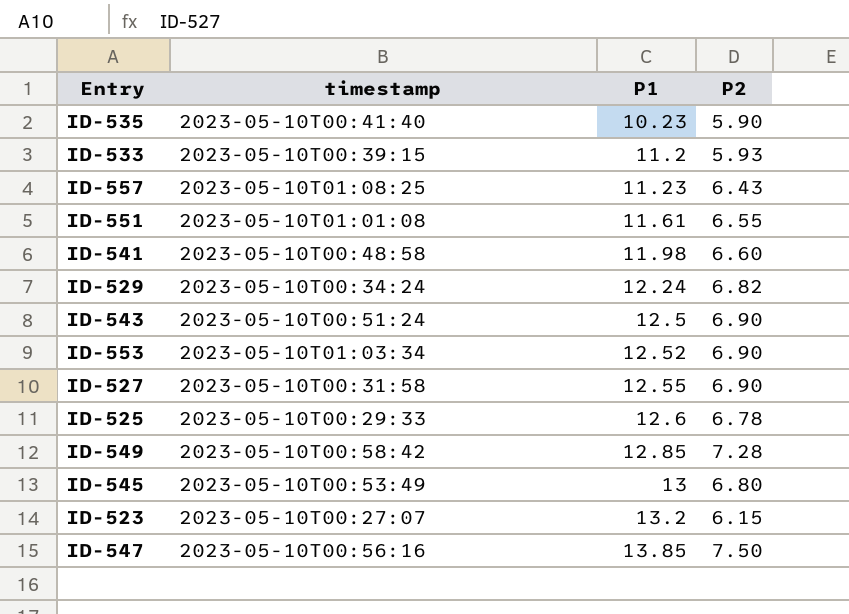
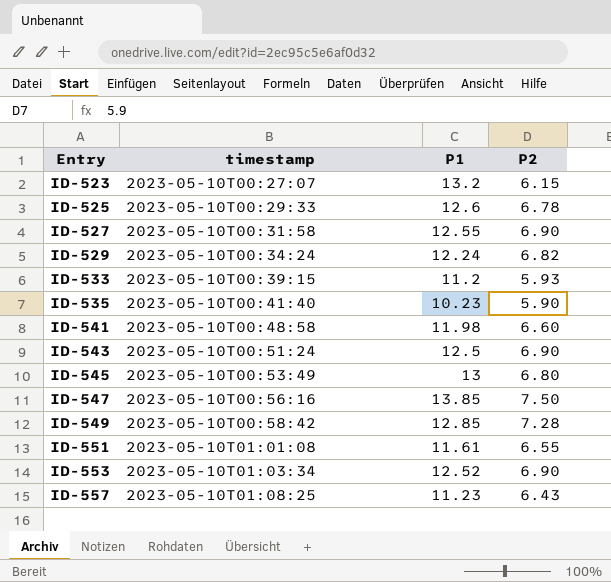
row order: P1 ascending -> Entry ascending

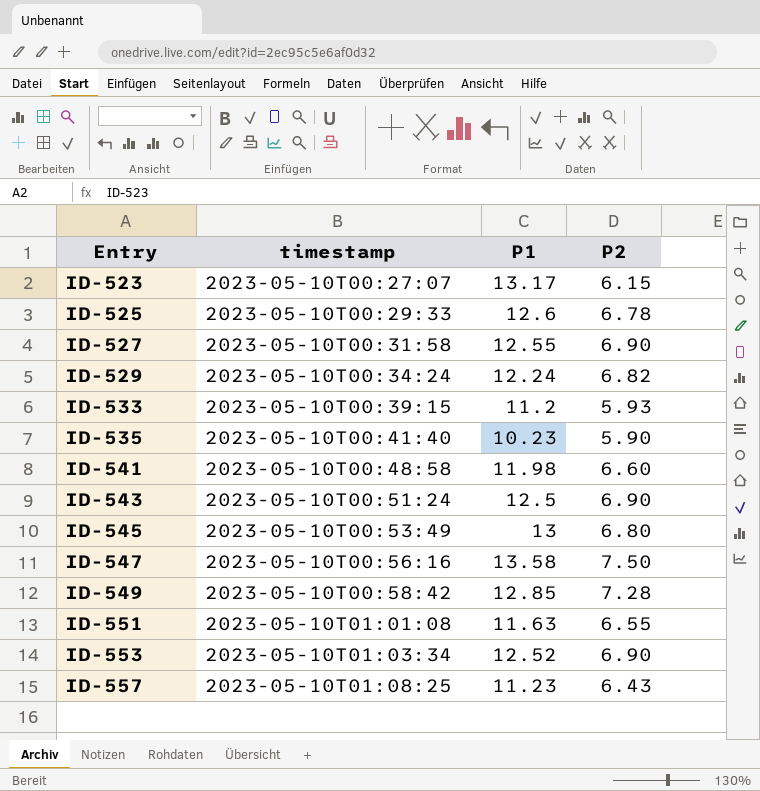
ID-523 | P1: 13.2 -> 13.17
ID-547 | P1: 13.85 -> 13.58
ID-551 | P1: 11.61 -> 11.63

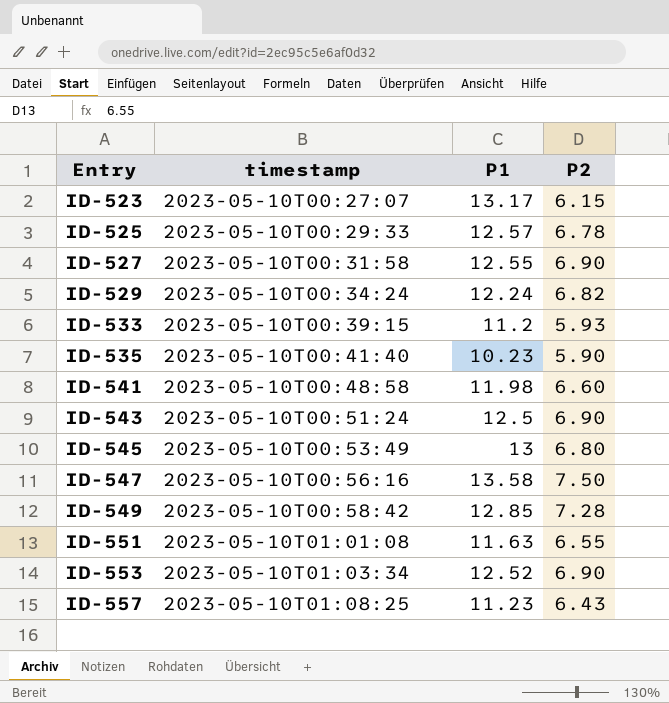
ID-525 | P1: 12.6 -> 12.57

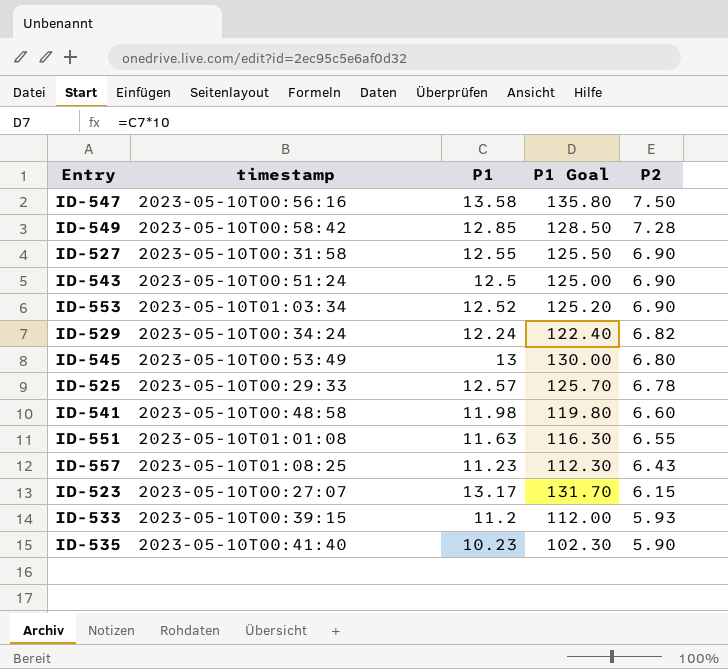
row order: Entry ascending -> P2 descending
column P1 Goal | formula: none -> [P1] * 10

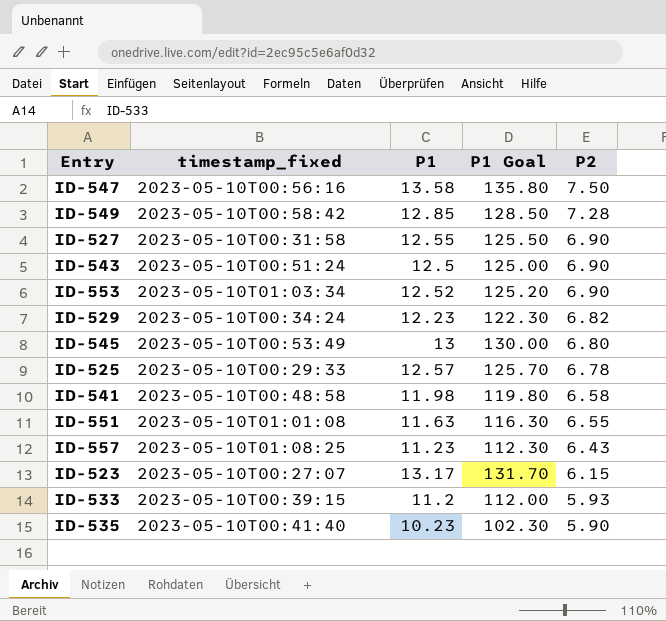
column name: timestamp -> timestamp_fixed
ID-529 | P1: 12.24 -> 12.23
ID-529 | P1 Goal: 122.40 -> 122.30
ID-541 | P2: 6.60 -> 6.58

